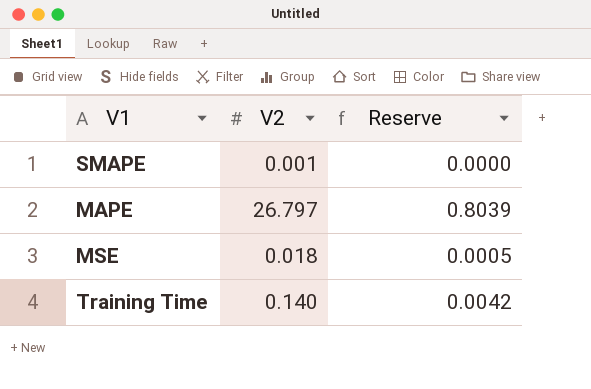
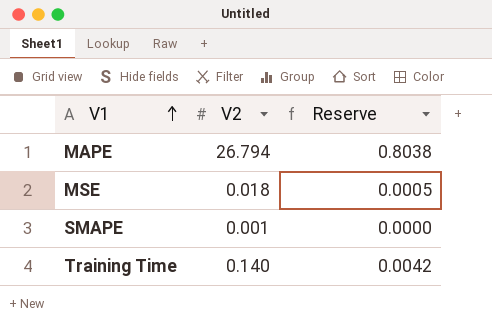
row order: none -> V1 ascending
MAPE | V2: 26.797 -> 26.794
MAPE | Reserve: 0.8039 -> 0.8038

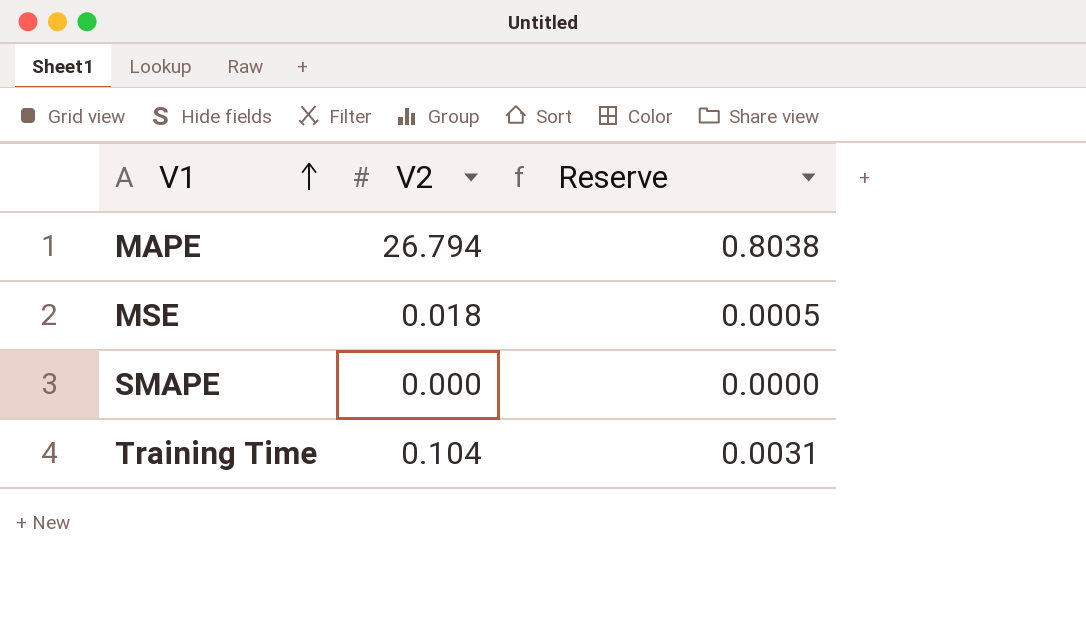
SMAPE | V2: 0.001 -> 0.000
Training Time | V2: 0.140 -> 0.104
Training Time | Reserve: 0.0042 -> 0.0031

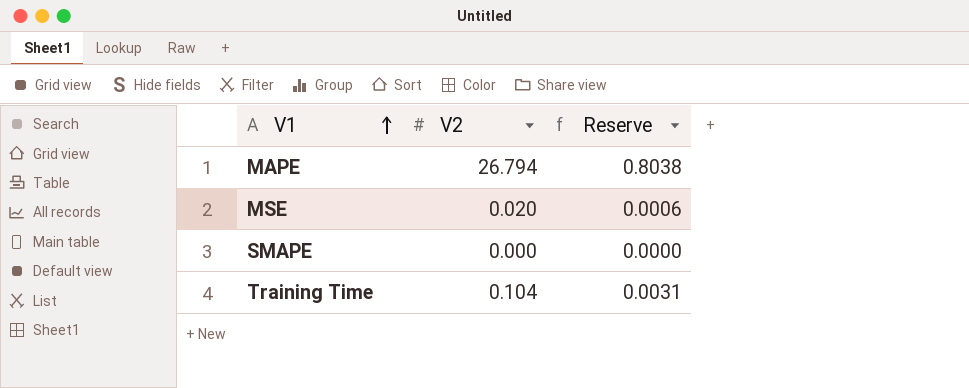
MSE | V2: 0.018 -> 0.020
MSE | Reserve: 0.0005 -> 0.0006

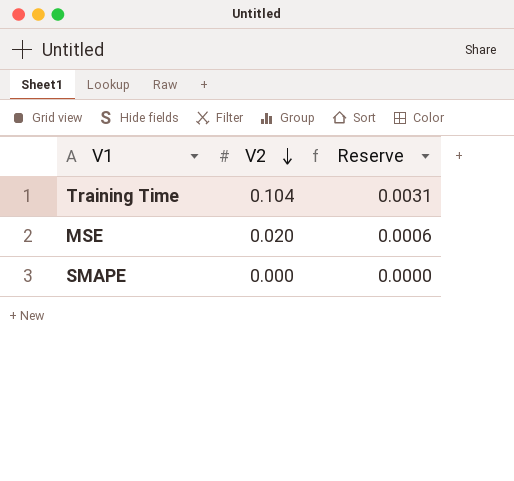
row order: V1 ascending -> V2 descending
row MAPE: 26.794 | 0.8038 -> none

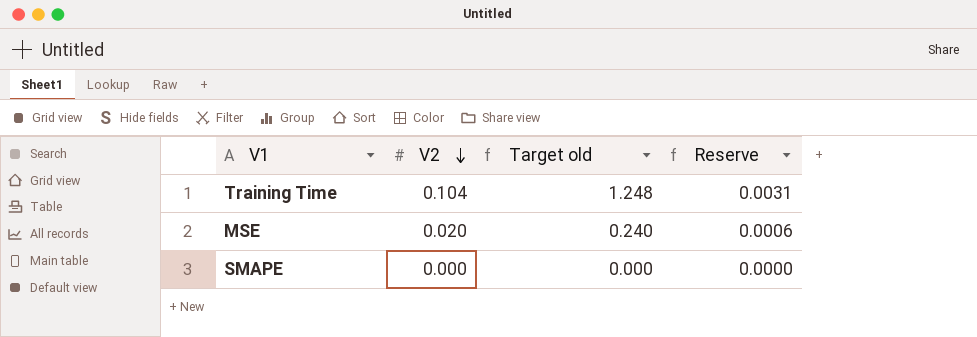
column Target old | formula: none -> [V2] * 12

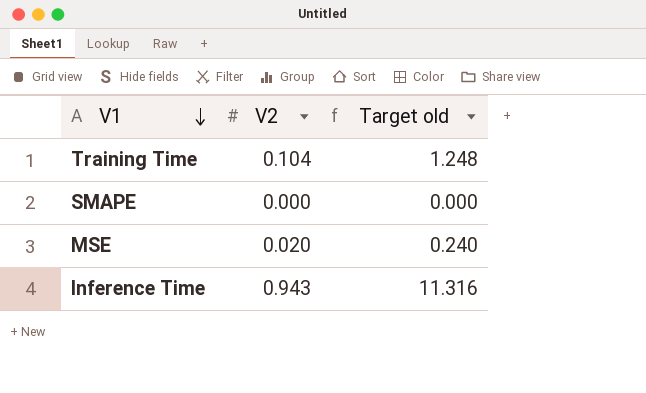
row order: V2 descending -> V1 descending
column Reserve | formula: [V2] * 0.03 -> none
row Inference Time: none -> 0.943 | 11.316

